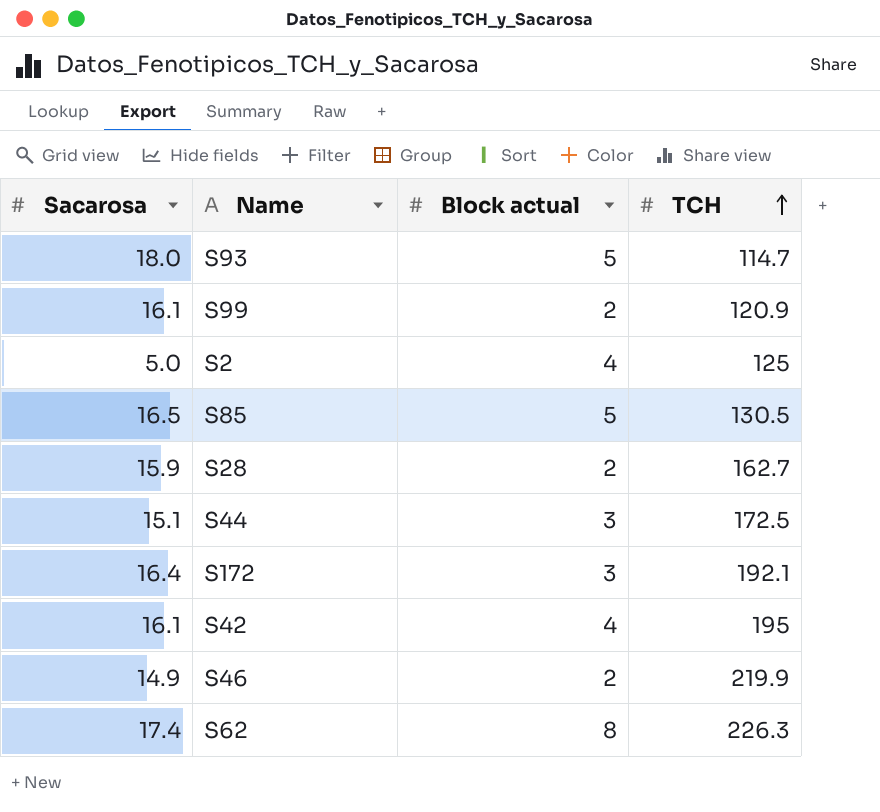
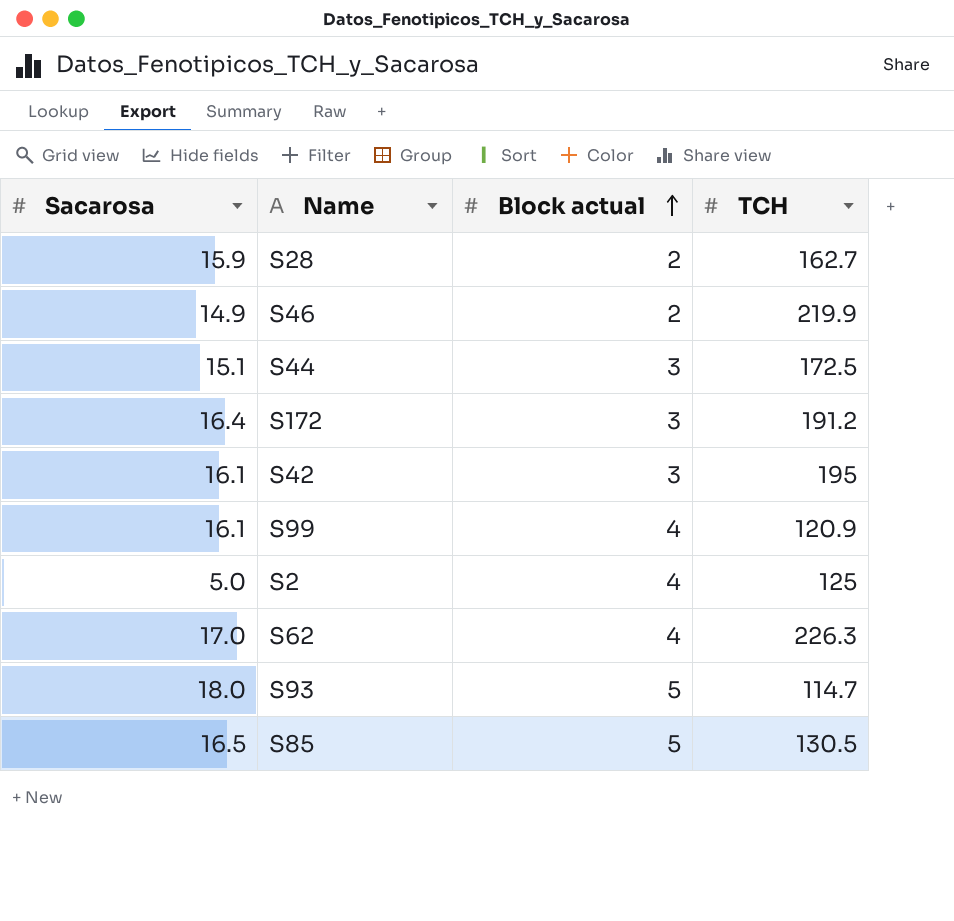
row order: TCH ascending -> Block actual ascending
S172 | TCH: 192.1 -> 191.2
S42 | Block actual: 4 -> 3
S99 | Block actual: 2 -> 4
S62 | Sacarosa: 17.4 -> 17.0
S62 | Block actual: 8 -> 4

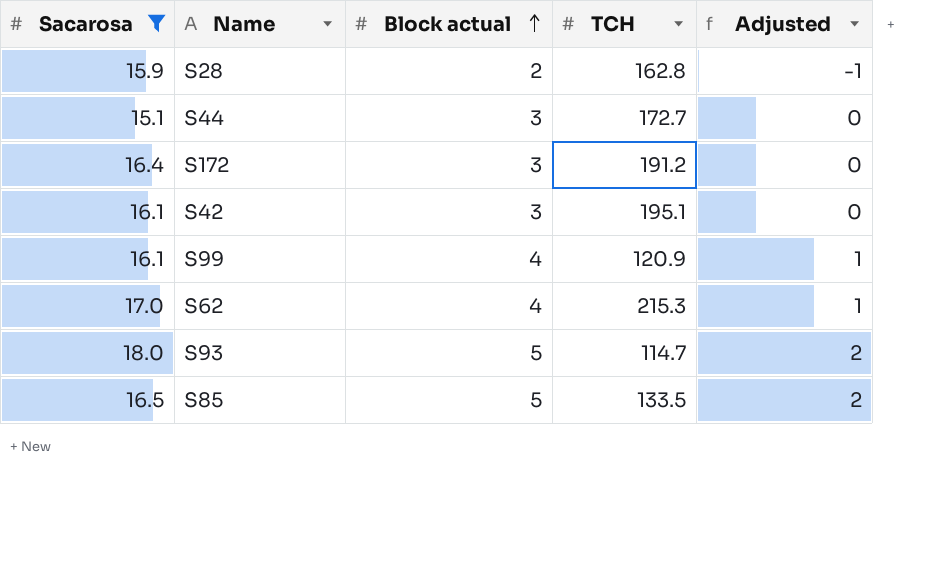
filter: none -> Sacarosa >= 15.1
column Adjusted | formula: none -> [Block actual] - 3
S28 | TCH: 162.7 -> 162.8
S44 | TCH: 172.5 -> 172.7
S42 | TCH: 195 -> 195.1
S62 | TCH: 226.3 -> 215.3
S85 | TCH: 130.5 -> 133.5

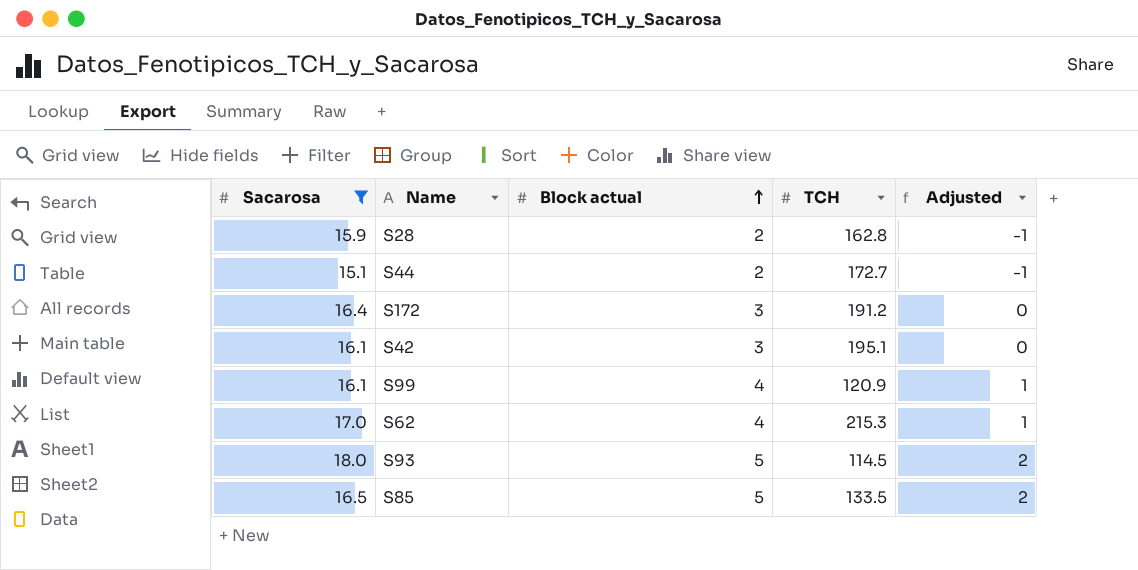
S44 | Block actual: 3 -> 2
S44 | Adjusted: 0 -> -1
S93 | TCH: 114.7 -> 114.5

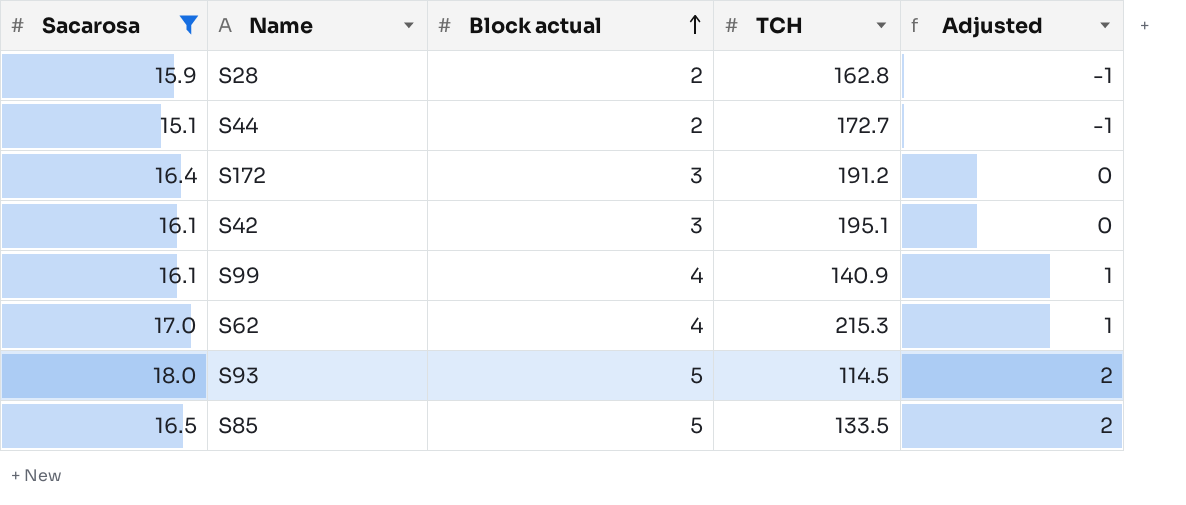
S99 | TCH: 120.9 -> 140.9

